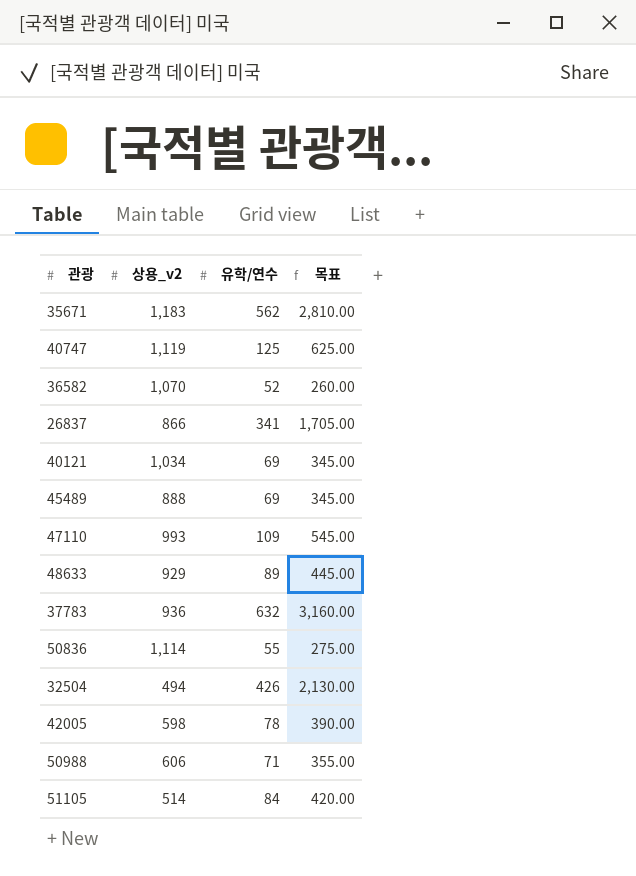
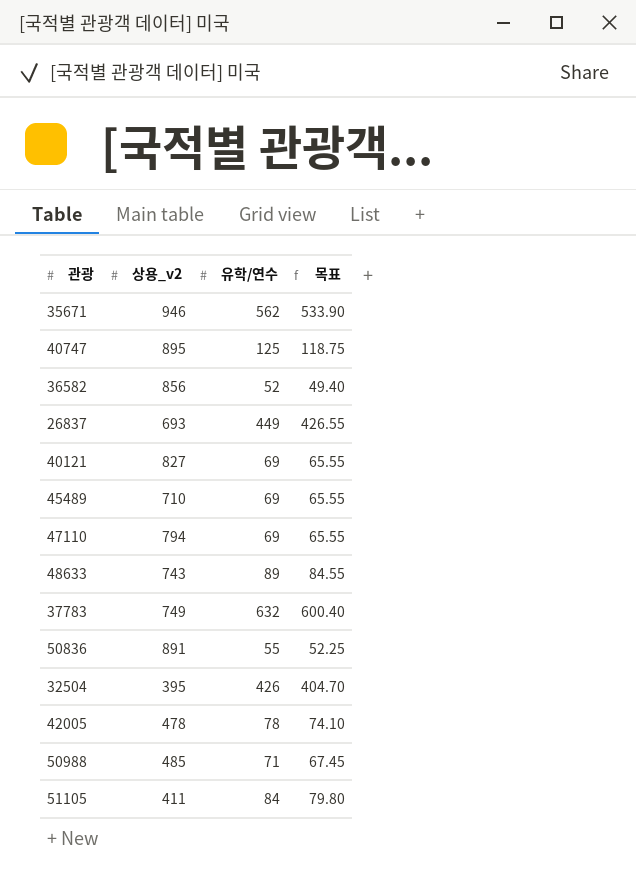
column 목표 | formula: [유학/연수] * 5 -> [유학/연수] * 0.95
35671 | 상용_v2: 1,183 -> 946
40747 | 상용_v2: 1,119 -> 895
36582 | 상용_v2: 1,070 -> 856
26837 | 상용_v2: 866 -> 693
26837 | 유학/연수: 341 -> 449
40121 | 상용_v2: 1,034 -> 827
45489 | 상용_v2: 888 -> 710
47110 | 상용_v2: 993 -> 794
47110 | 유학/연수: 109 -> 69
48633 | 상용_v2: 929 -> 743
37783 | 상용_v2: 936 -> 749
50836 | 상용_v2: 1,114 -> 891
32504 | 상용_v2: 494 -> 395
42005 | 상용_v2: 598 -> 478
50988 | 상용_v2: 606 -> 485
51105 | 상용_v2: 514 -> 411

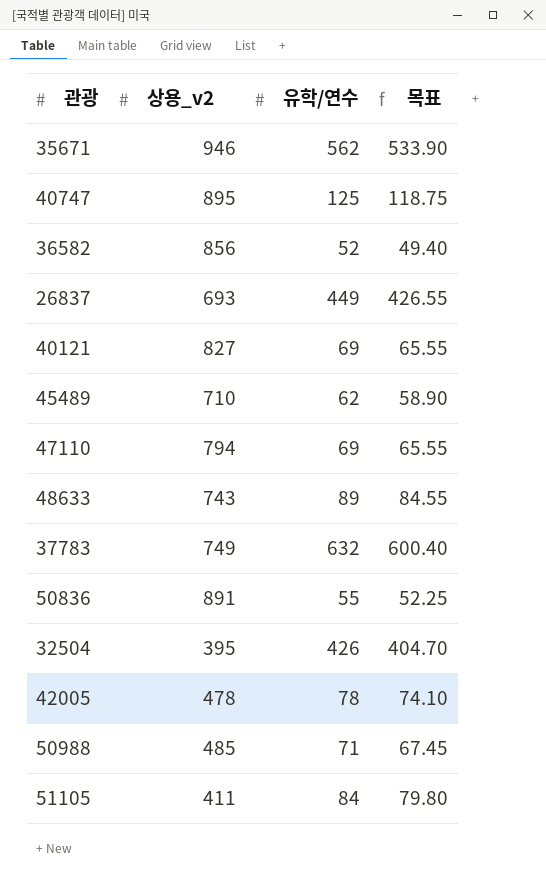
45489 | 유학/연수: 69 -> 62
45489 | 목표: 65.55 -> 58.90

